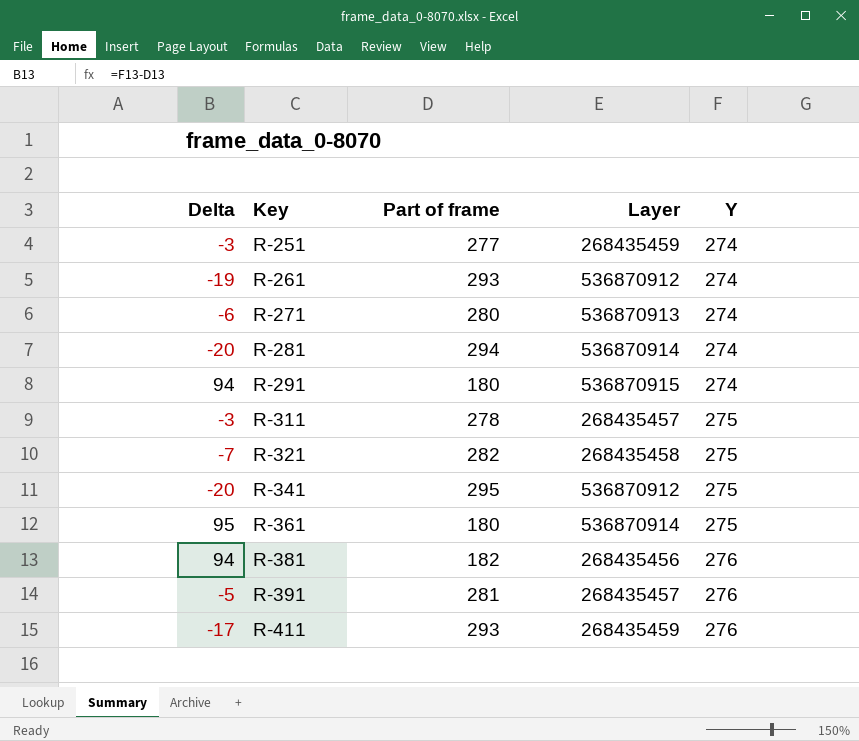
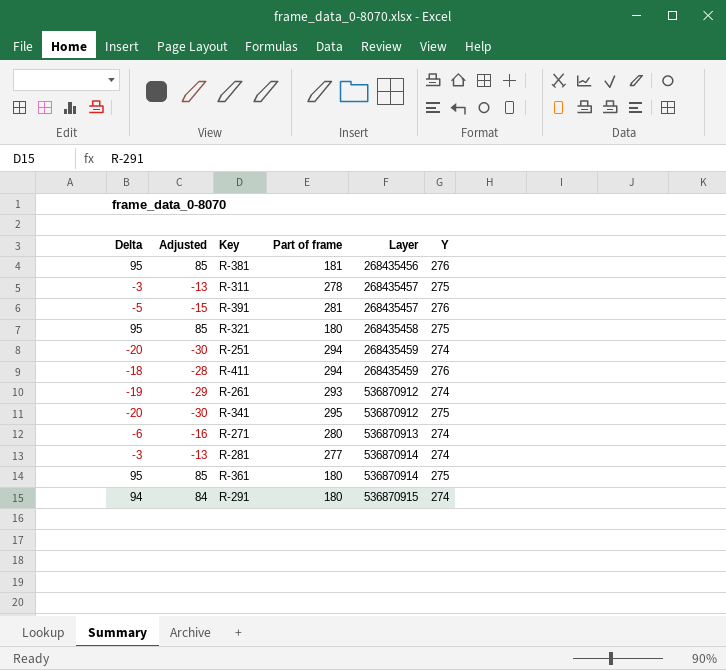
row order: Key ascending -> Layer ascending
column Adjusted | formula: none -> [Delta] - 10
R-381 | Delta: 94 -> 95
R-381 | Part of frame: 182 -> 181
R-321 | Delta: -7 -> 95
R-321 | Part of frame: 282 -> 180
R-251 | Delta: -3 -> -20
R-251 | Part of frame: 277 -> 294
R-411 | Delta: -17 -> -18
R-411 | Part of frame: 293 -> 294
R-281 | Delta: -20 -> -3
R-281 | Part of frame: 294 -> 277

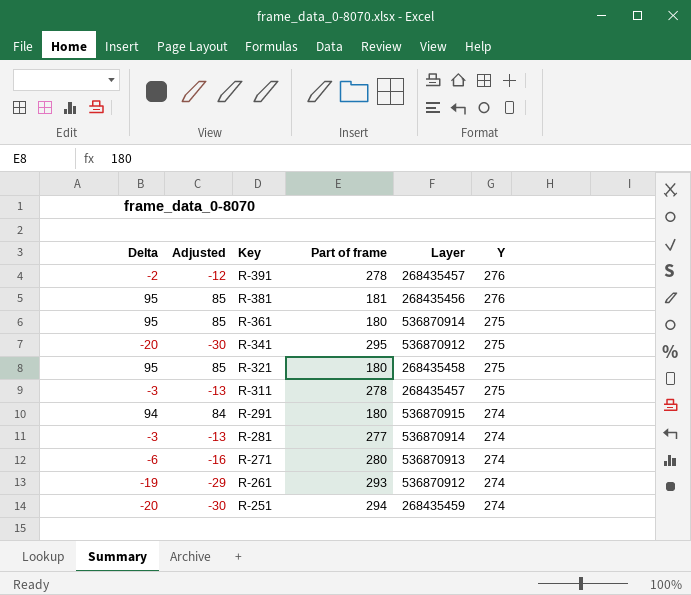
row order: Layer ascending -> Key descending
row R-411: -18 | -28 | 294 | 268435459 | 276 -> none
R-391 | Delta: -5 -> -2
R-391 | Adjusted: -15 -> -12
R-391 | Part of frame: 281 -> 278

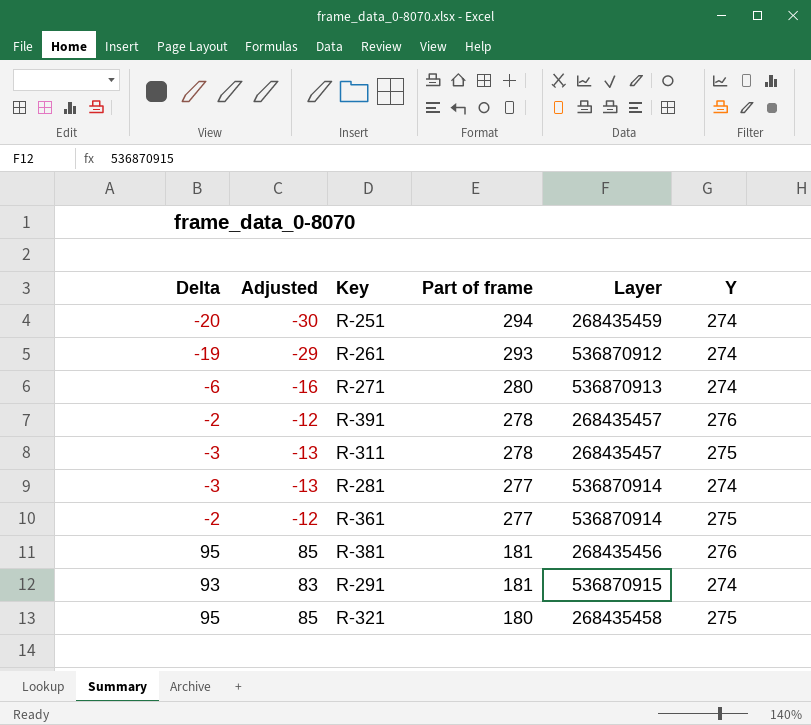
row order: Key descending -> Part of frame descending
row R-341: -20 | -30 | 295 | 536870912 | 275 -> none
R-361 | Delta: 95 -> -2
R-361 | Adjusted: 85 -> -12
R-361 | Part of frame: 180 -> 277
R-291 | Delta: 94 -> 93
R-291 | Adjusted: 84 -> 83
R-291 | Part of frame: 180 -> 181

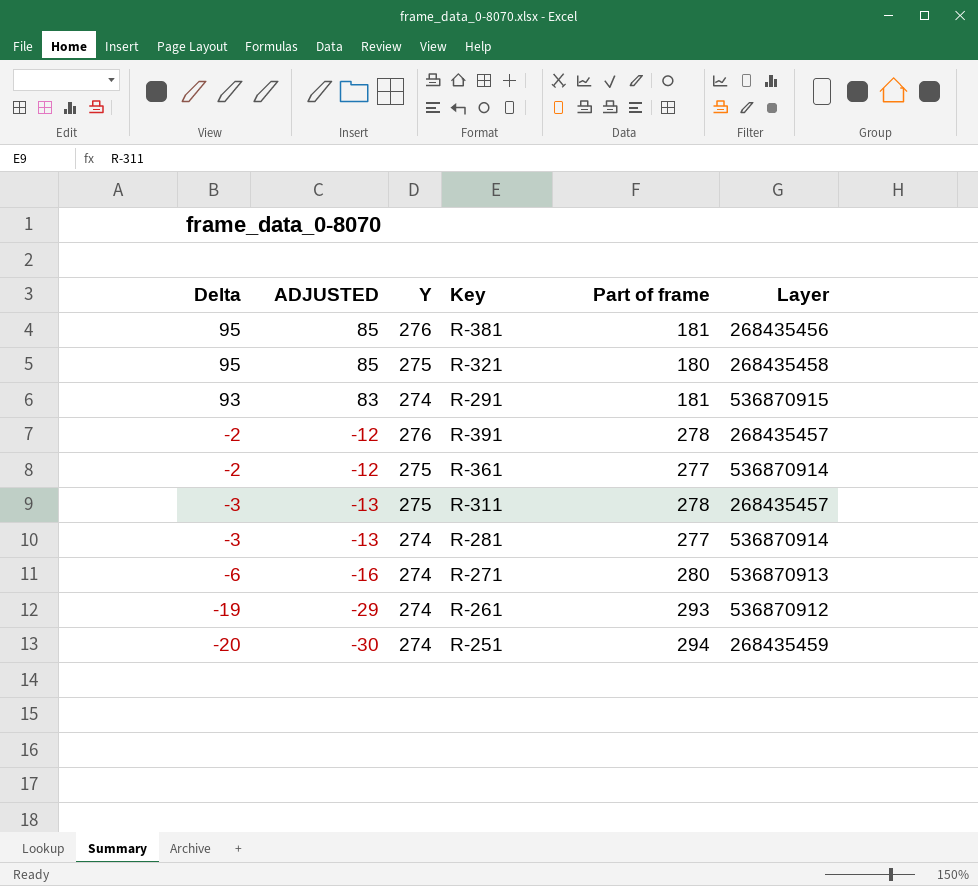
row order: Part of frame descending -> Delta descending
column name: Adjusted -> ADJUSTED
column Y | position: 6 -> 3

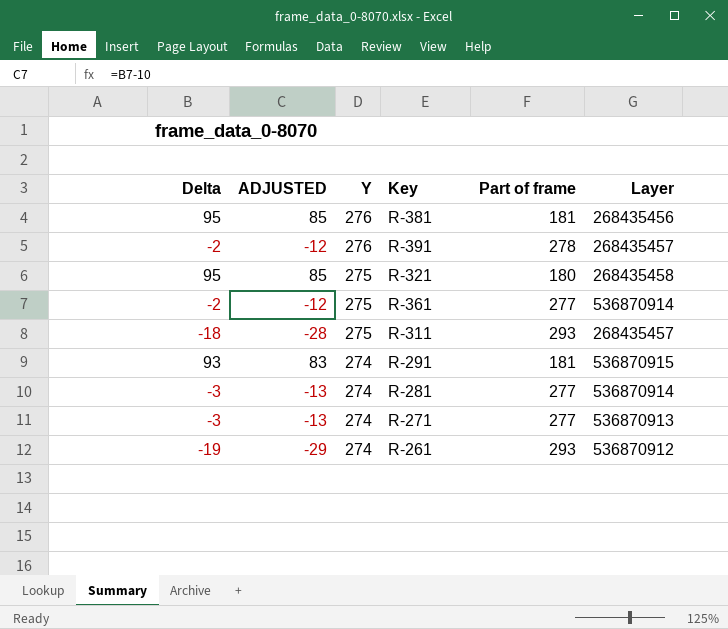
row order: Delta descending -> Y descending
row R-251: -20 | -30 | 274 | 294 | 268435459 -> none
R-311 | Delta: -3 -> -18
R-311 | ADJUSTED: -13 -> -28
R-311 | Part of frame: 278 -> 293
R-271 | Delta: -6 -> -3
R-271 | ADJUSTED: -16 -> -13
R-271 | Part of frame: 280 -> 277

